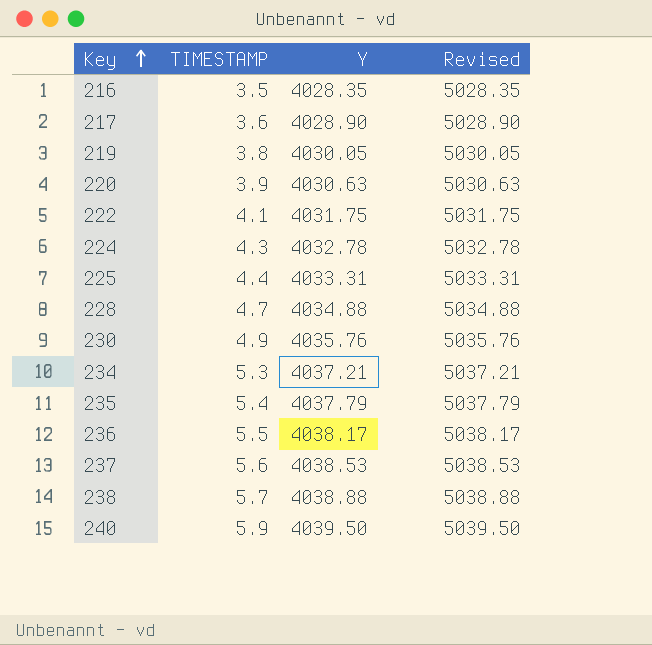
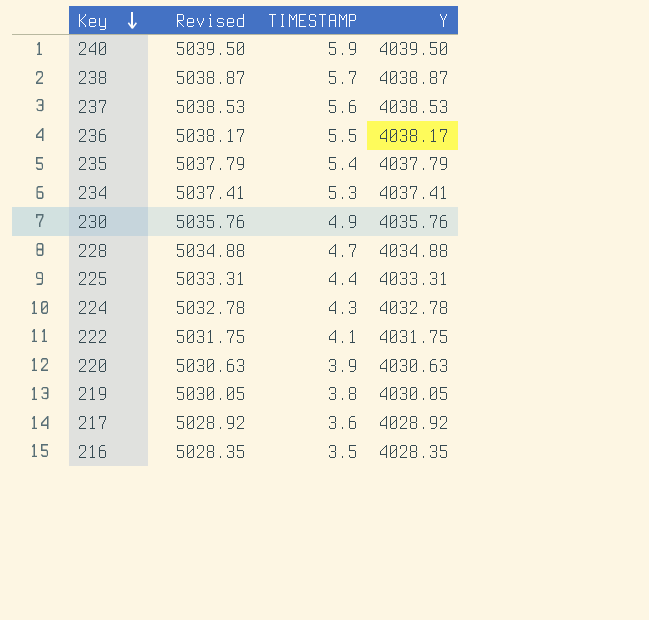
row order: Key ascending -> Key descending
column Revised | position: 4 -> 2
238 | Revised: 5038.88 -> 5038.87
238 | Y: 4038.88 -> 4038.87
234 | Revised: 5037.21 -> 5037.41
234 | Y: 4037.21 -> 4037.41
217 | Revised: 5028.90 -> 5028.92
217 | Y: 4028.90 -> 4028.92

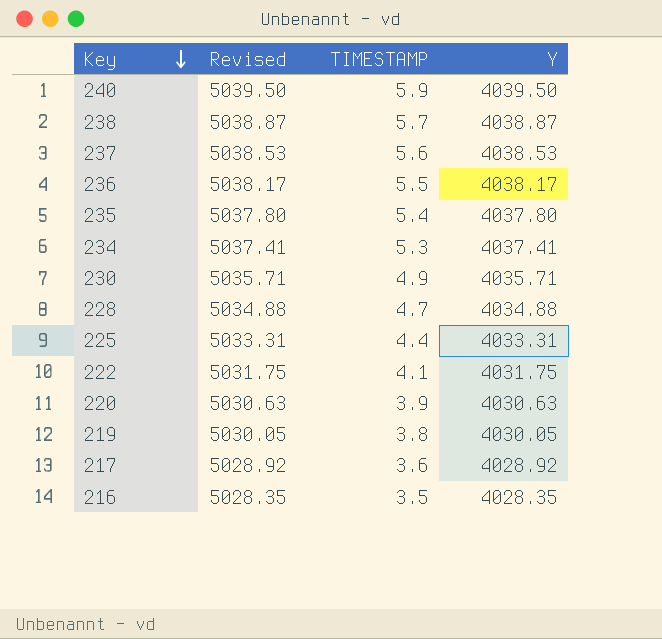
row 224: 5032.78 | 4.3 | 4032.78 -> none
235 | Revised: 5037.79 -> 5037.80
235 | Y: 4037.79 -> 4037.80
230 | Revised: 5035.76 -> 5035.71
230 | Y: 4035.76 -> 4035.71

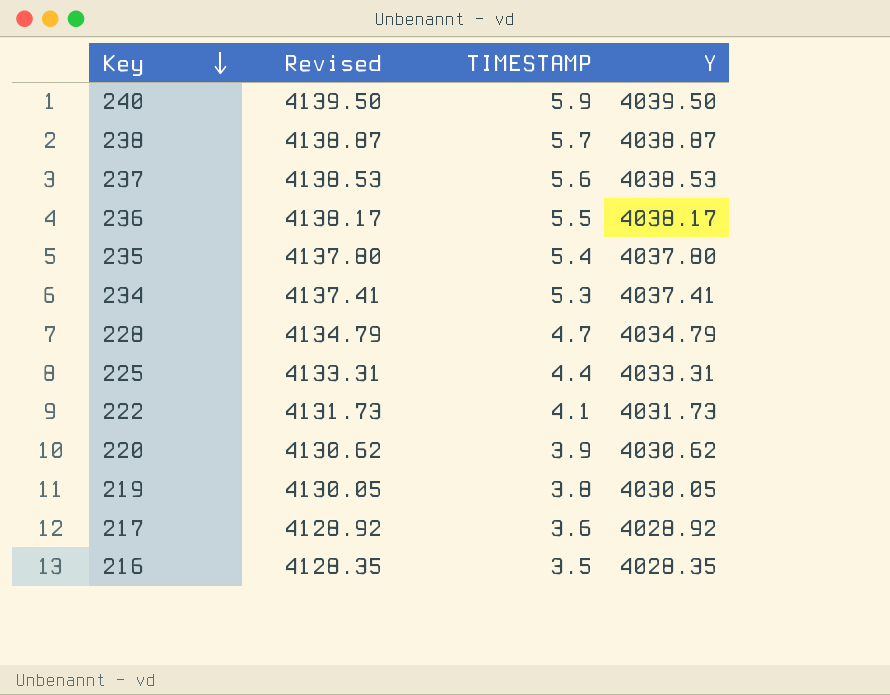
column Revised | formula: [Y] + 1000 -> [Y] + 100
row 230: 5035.71 | 4.9 | 4035.71 -> none
228 | Y: 4034.88 -> 4034.79
222 | Y: 4031.75 -> 4031.73
220 | Y: 4030.63 -> 4030.62

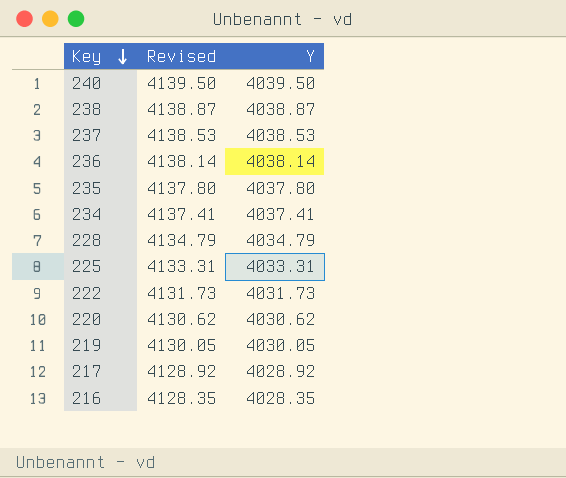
column TIMESTAMP | position: 3 -> none
236 | Revised: 4138.17 -> 4138.14
236 | Y: 4038.17 -> 4038.14

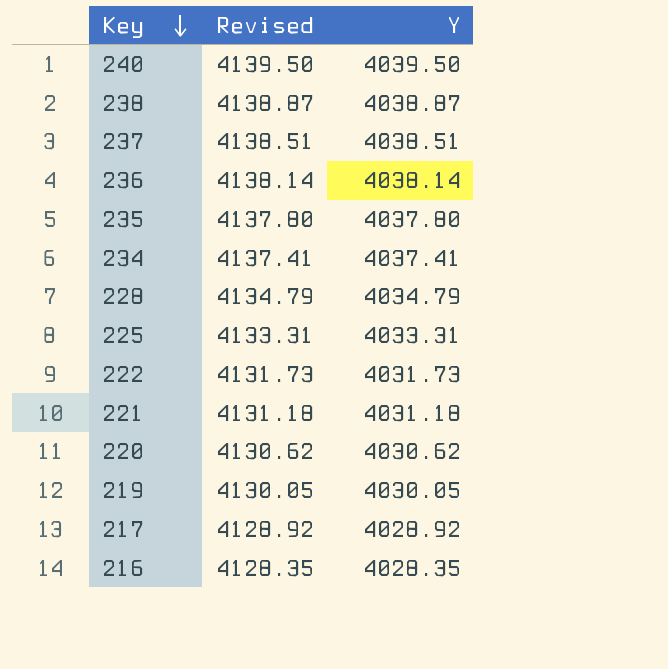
237 | Revised: 4138.53 -> 4138.51
237 | Y: 4038.53 -> 4038.51
row 221: none -> 4131.18 | 4031.18

